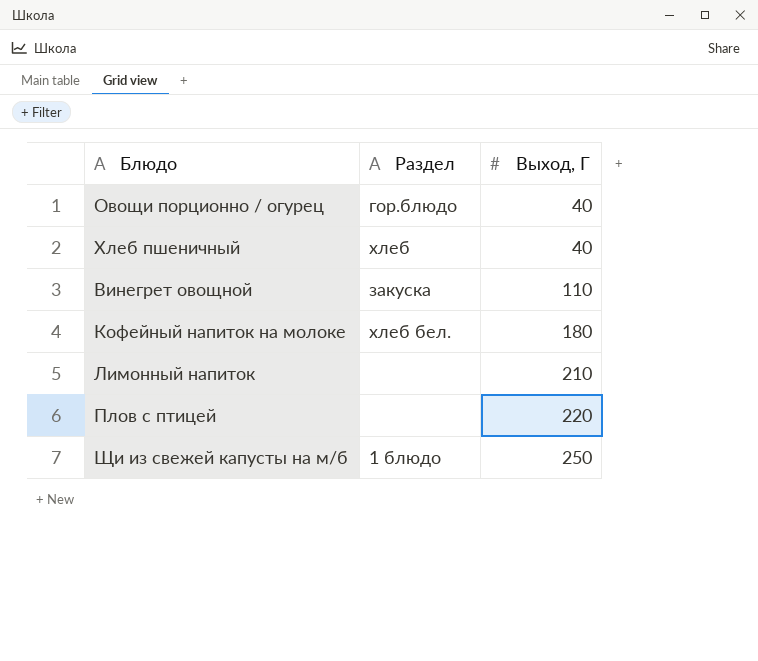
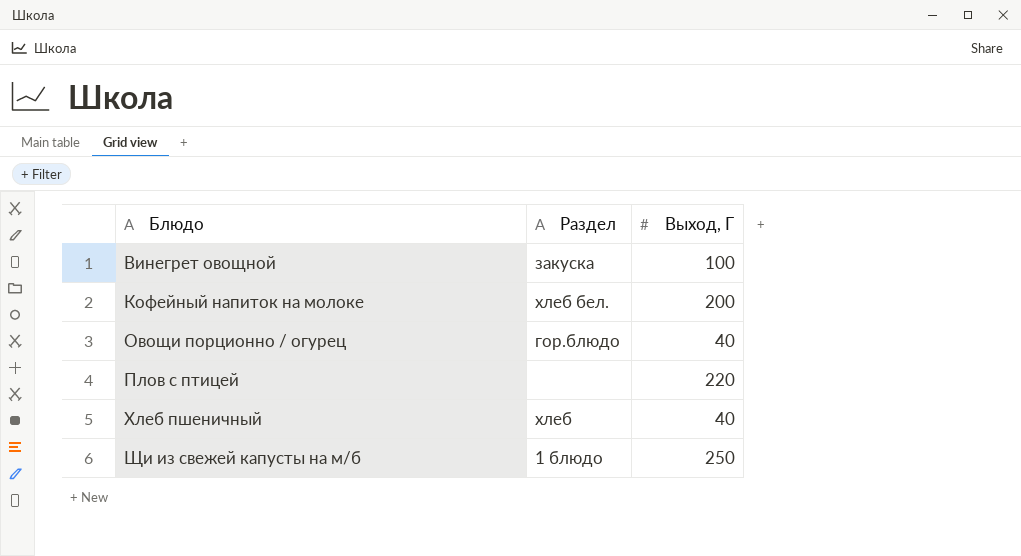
row order: Выход, Г ascending -> Блюдо ascending
row Лимонный напиток: none | 210 -> none
Винегрет овощной | Выход, Г: 110 -> 100
Кофейный напиток на молоке | Выход, Г: 180 -> 200

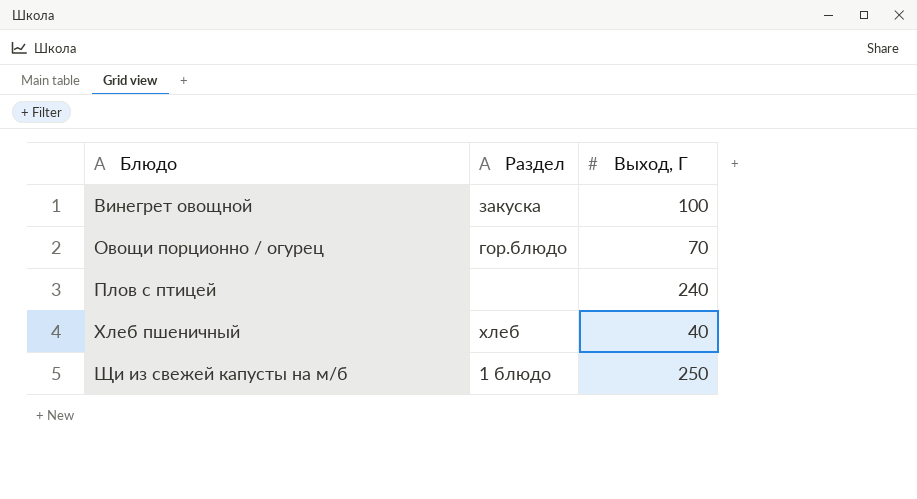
row Кофейный напиток на молоке: хлеб бел. | 200 -> none
Овощи порционно / огурец | Выход, Г: 40 -> 70
Плов с птицей | Выход, Г: 220 -> 240

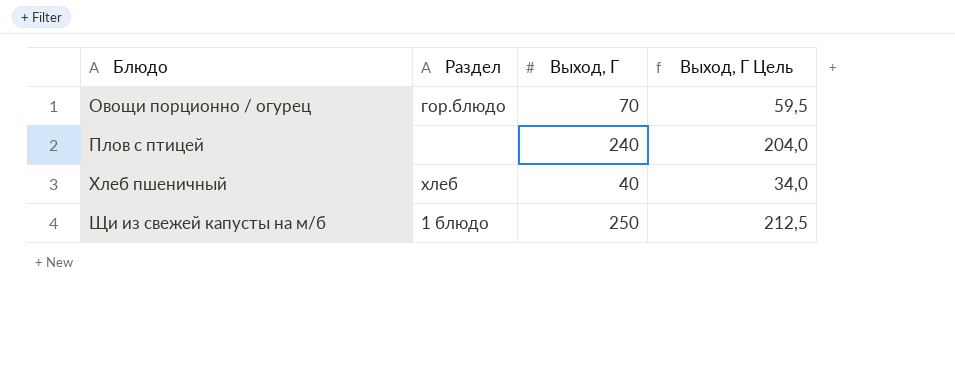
column Выход, Г Цель | formula: none -> [Выход, Г] * 0,85
row Винегрет овощной: закуска | 100 -> none

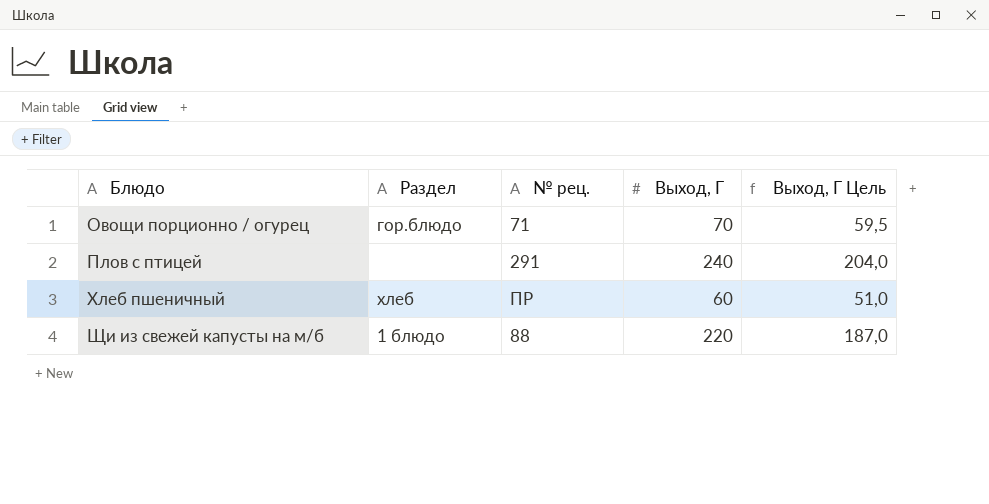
column № рец. | position: none -> 3
Хлеб пшеничный | Выход, Г: 40 -> 60
Хлеб пшеничный | Выход, Г Цель: 34,0 -> 51,0
Щи из свежей капусты на м/б | Выход, Г: 250 -> 220
Щи из свежей капусты на м/б | Выход, Г Цель: 212,5 -> 187,0

